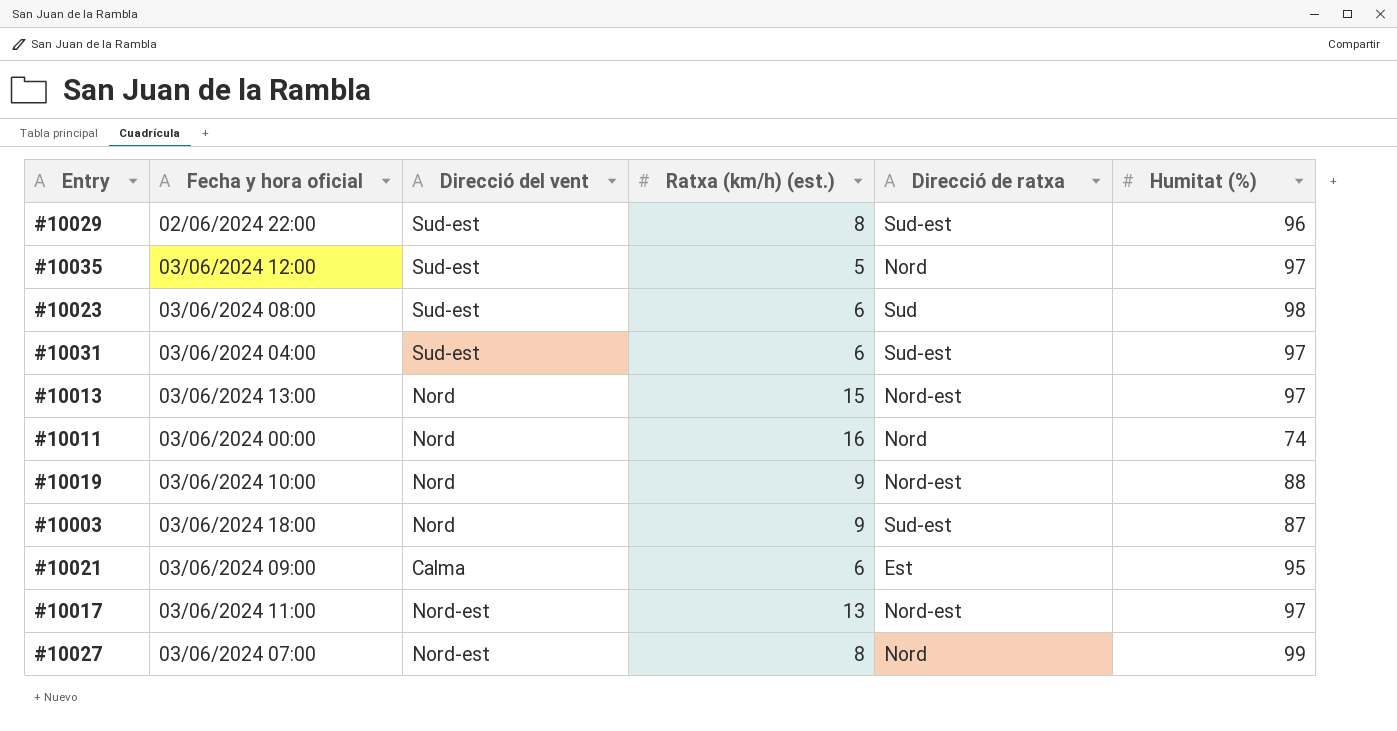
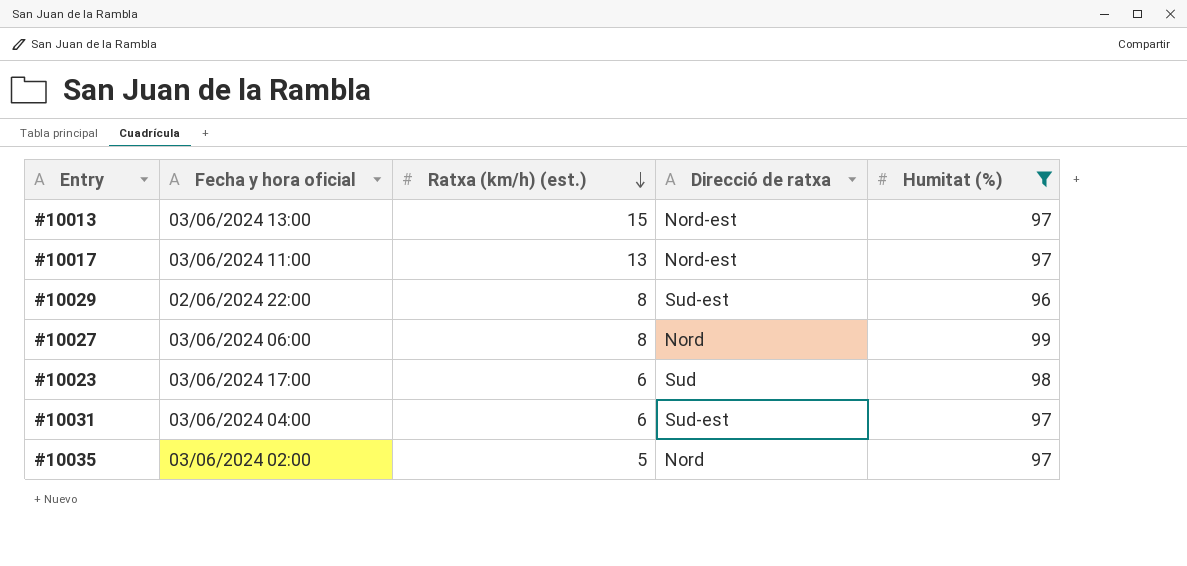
filter: none -> Humitat (%) >= 96
row order: none -> Ratxa (km/h) (est.) descending
column Direcció del vent | position: 3 -> none
#10027 | Fecha y hora oficial: 03/06/2024 07:00 -> 03/06/2024 06:00
#10023 | Fecha y hora oficial: 03/06/2024 08:00 -> 03/06/2024 17:00
#10035 | Fecha y hora oficial: 03/06/2024 12:00 -> 03/06/2024 02:00

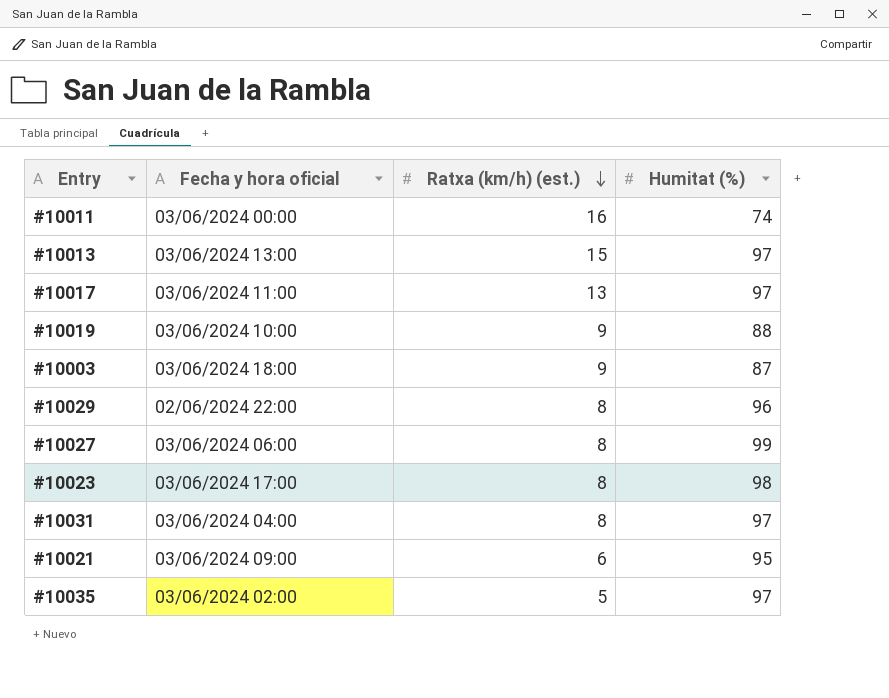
filter: Humitat (%) >= 96 -> none
column Direcció de ratxa | position: 4 -> none
#10023 | Ratxa (km/h) (est.): 6 -> 8
#10031 | Ratxa (km/h) (est.): 6 -> 8

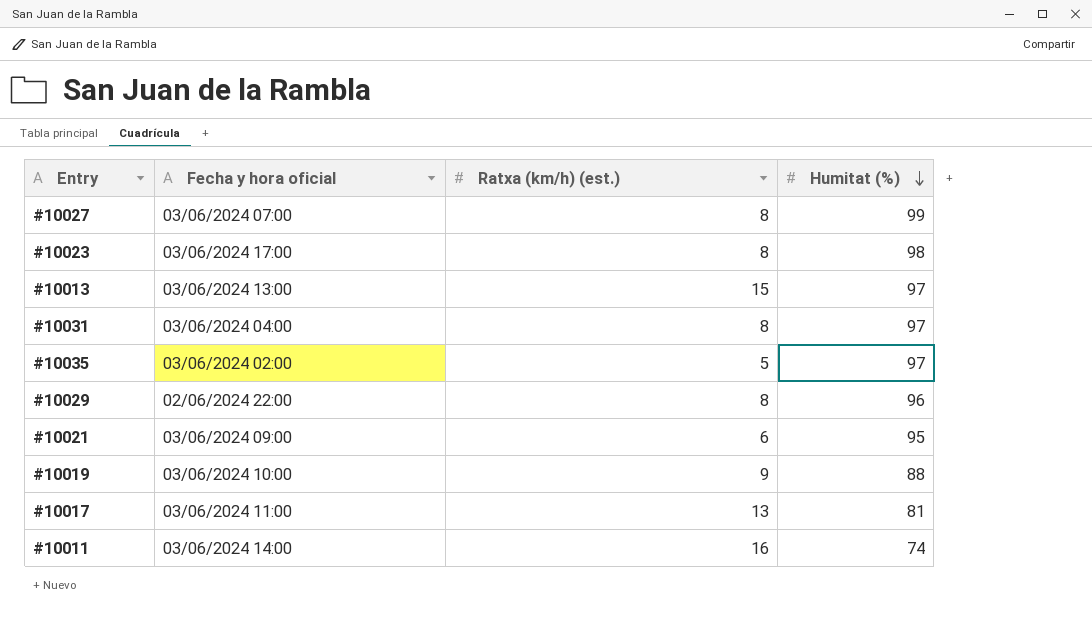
row order: Ratxa (km/h) (est.) descending -> Humitat (%) descending
row #10003: 03/06/2024 18:00 | 9 | 87 -> none
#10027 | Fecha y hora oficial: 03/06/2024 06:00 -> 03/06/2024 07:00
#10017 | Humitat (%): 97 -> 81
#10011 | Fecha y hora oficial: 03/06/2024 00:00 -> 03/06/2024 14:00

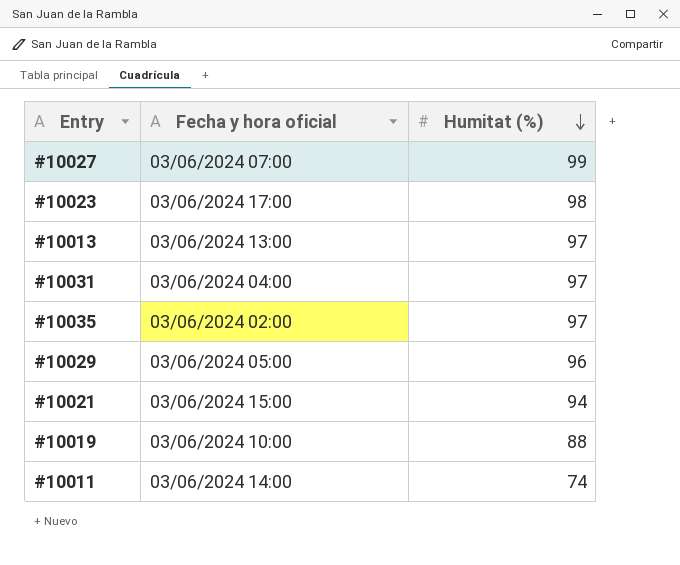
column Ratxa (km/h) (est.) | position: 3 -> none
row #10017: 03/06/2024 11:00 | 13 | 81 -> none
#10029 | Fecha y hora oficial: 02/06/2024 22:00 -> 03/06/2024 05:00
#10021 | Fecha y hora oficial: 03/06/2024 09:00 -> 03/06/2024 15:00
#10021 | Humitat (%): 95 -> 94

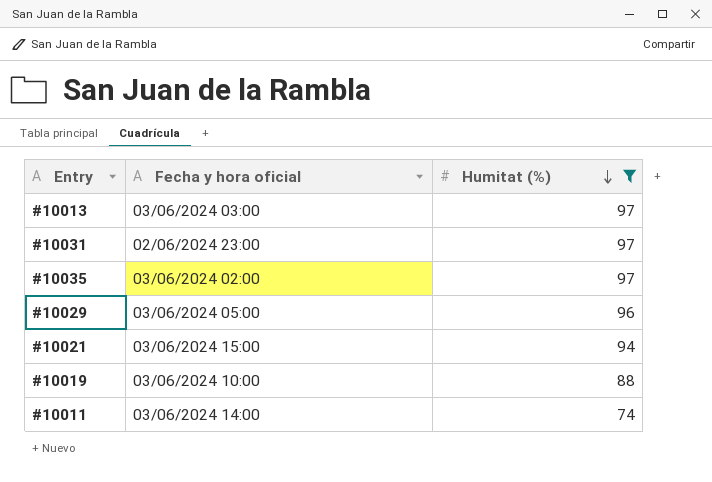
filter: none -> Humitat (%) <= 97
#10013 | Fecha y hora oficial: 03/06/2024 13:00 -> 03/06/2024 03:00
#10031 | Fecha y hora oficial: 03/06/2024 04:00 -> 02/06/2024 23:00

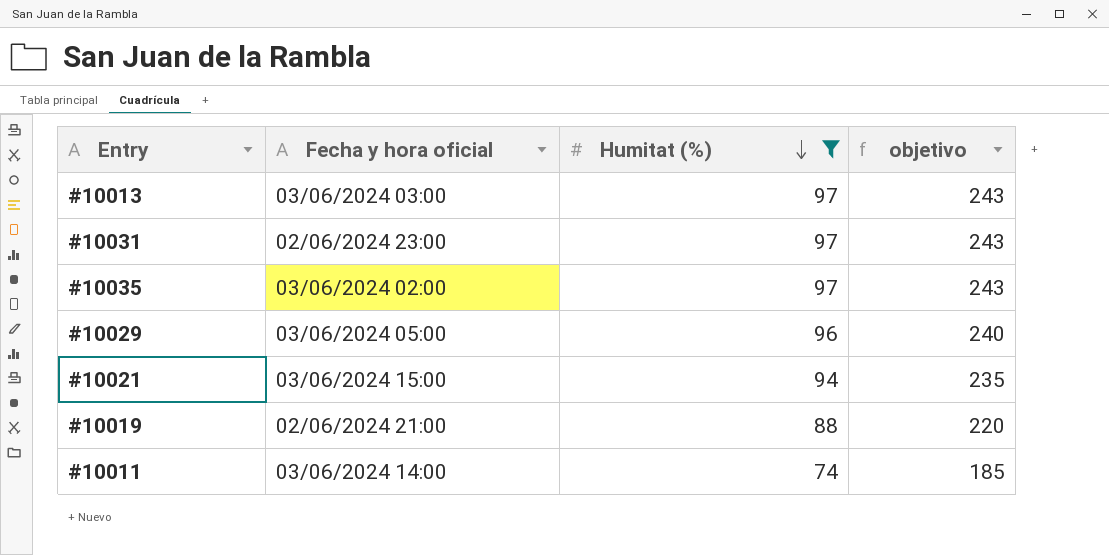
column objetivo | formula: none -> [Humitat (%)] * 2,5
#10019 | Fecha y hora oficial: 03/06/2024 10:00 -> 02/06/2024 21:00

